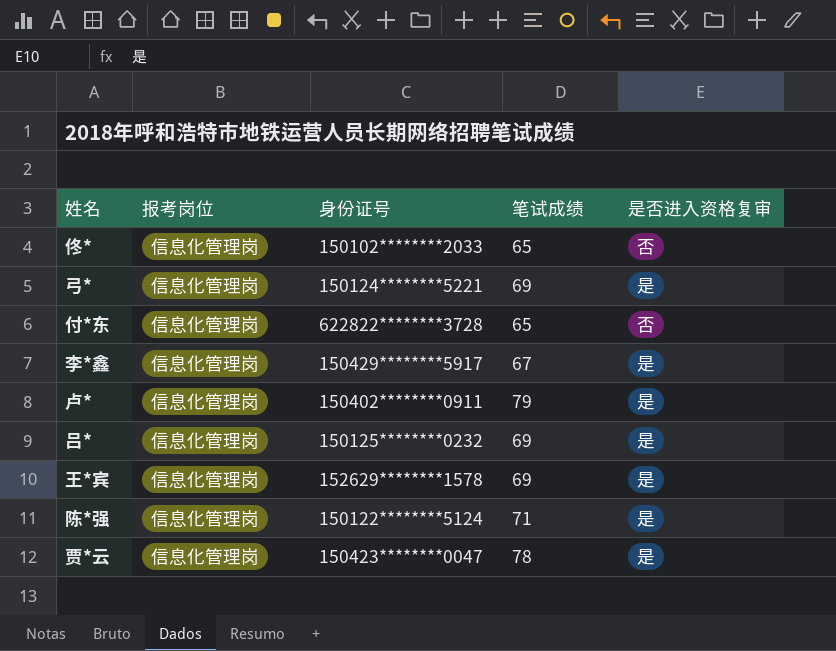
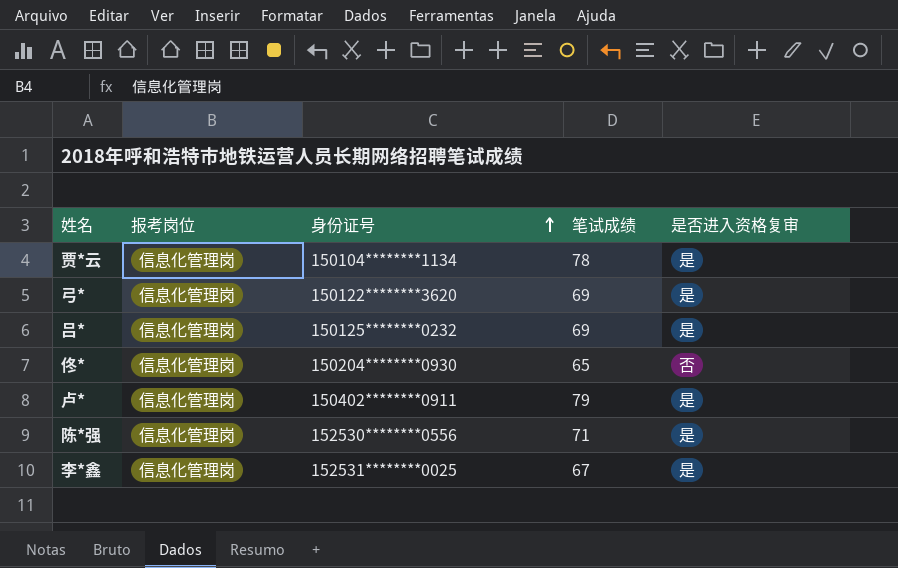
row order: none -> 身份证号 ascending
row 付*东: 信息化管理岗 | 622822********3728 | 65 | 否 -> none
row 王*宾: 信息化管理岗 | 152629********1578 | 69 | 是 -> none
贾*云 | 身份证号: 150423********0047 -> 150104********1134
弓* | 身份证号: 150124********5221 -> 150122********3620
佟* | 身份证号: 150102********2033 -> 150204********0930
陈*强 | 身份证号: 150122********5124 -> 152530********0556
李*鑫 | 身份证号: 150429********5917 -> 152531********0025

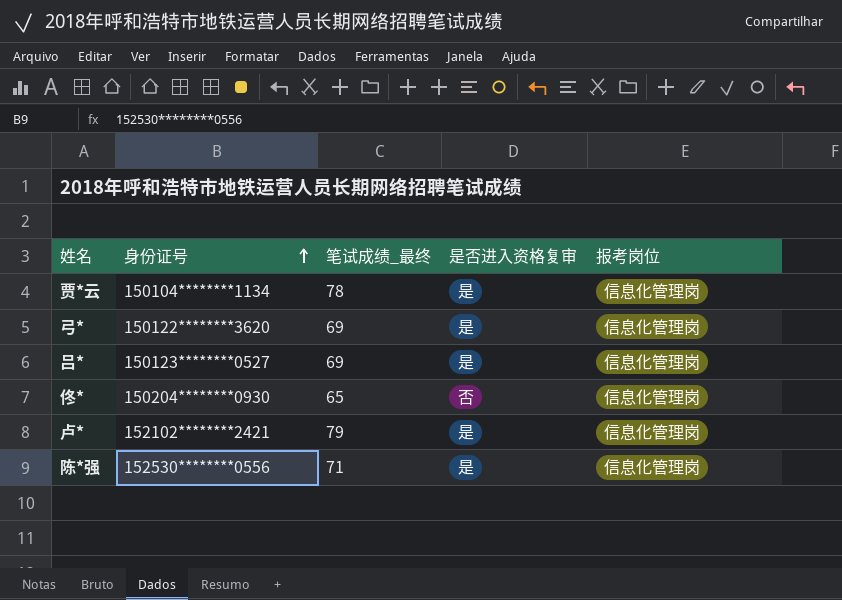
column name: 笔试成绩 -> 笔试成绩_最终
column 报考岗位 | position: 2 -> 5
row 李*鑫: 信息化管理岗 | 152531********0025 | 67 | 是 -> none
吕* | 身份证号: 150125********0232 -> 150123********0527
卢* | 身份证号: 150402********0911 -> 152102********2421

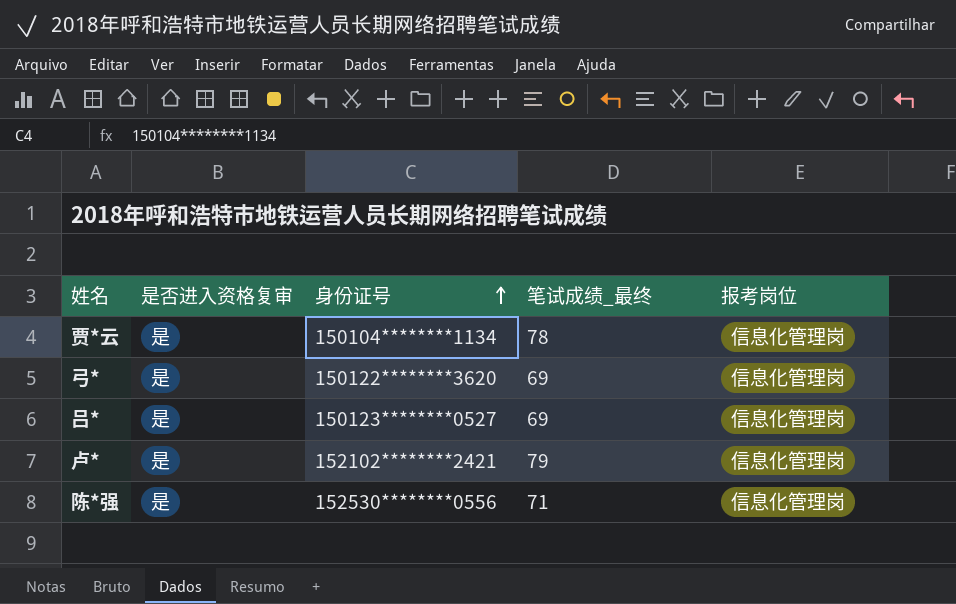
column 是否进入资格复审 | position: 4 -> 2
row 佟*: 150204********0930 | 65 | 否 | 信息化管理岗 -> none

